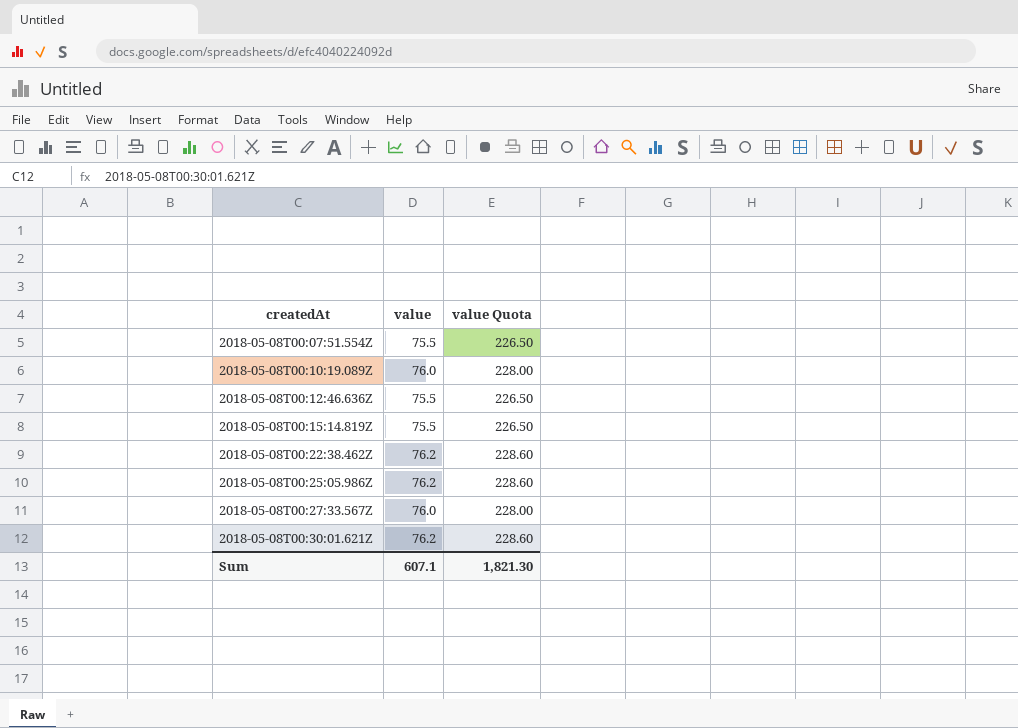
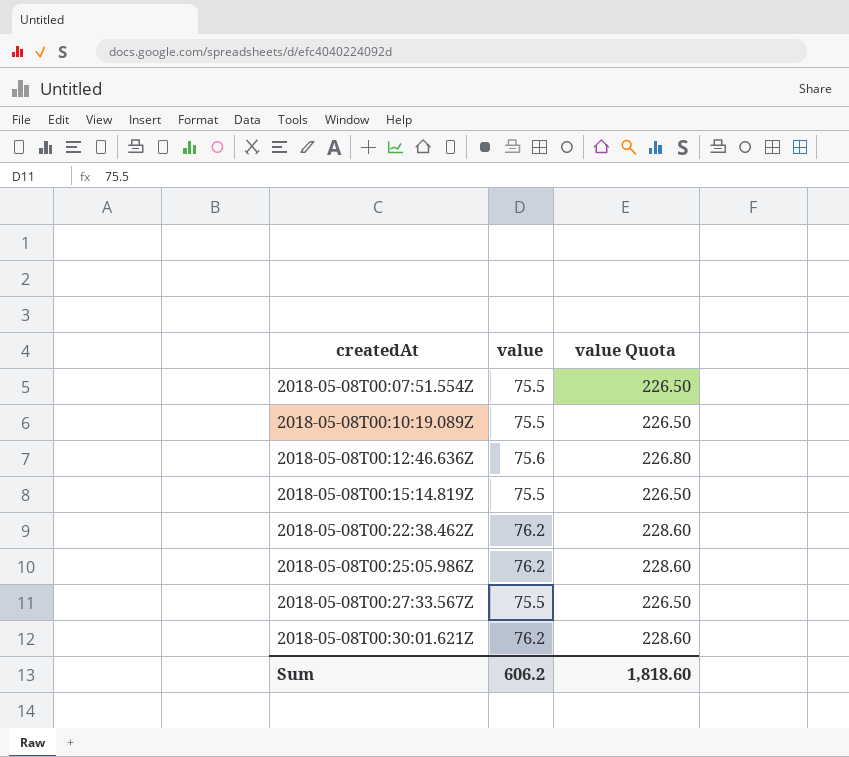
2018-05-08T00:10:19.089Z | value: 76.0 -> 75.5
2018-05-08T00:10:19.089Z | value Quota: 228.00 -> 226.50
2018-05-08T00:12:46.636Z | value: 75.5 -> 75.6
2018-05-08T00:12:46.636Z | value Quota: 226.50 -> 226.80
2018-05-08T00:27:33.567Z | value: 76.0 -> 75.5
2018-05-08T00:27:33.567Z | value Quota: 228.00 -> 226.50
Sum | value: 607.1 -> 606.2
Sum | value Quota: 1,821.30 -> 1,818.60

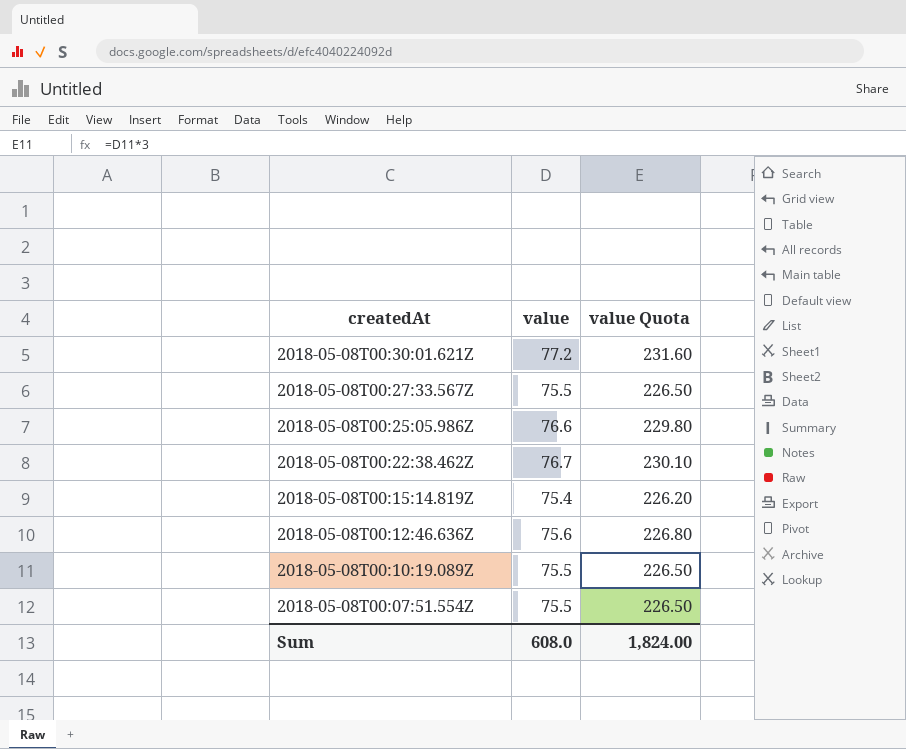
row order: createdAt ascending -> createdAt descending
2018-05-08T00:30:01.621Z | value: 76.2 -> 77.2
2018-05-08T00:30:01.621Z | value Quota: 228.60 -> 231.60
2018-05-08T00:25:05.986Z | value: 76.2 -> 76.6
2018-05-08T00:25:05.986Z | value Quota: 228.60 -> 229.80
2018-05-08T00:22:38.462Z | value: 76.2 -> 76.7
2018-05-08T00:22:38.462Z | value Quota: 228.60 -> 230.10
2018-05-08T00:15:14.819Z | value: 75.5 -> 75.4
2018-05-08T00:15:14.819Z | value Quota: 226.50 -> 226.20
Sum | value: 606.2 -> 608.0
Sum | value Quota: 1,818.60 -> 1,824.00

